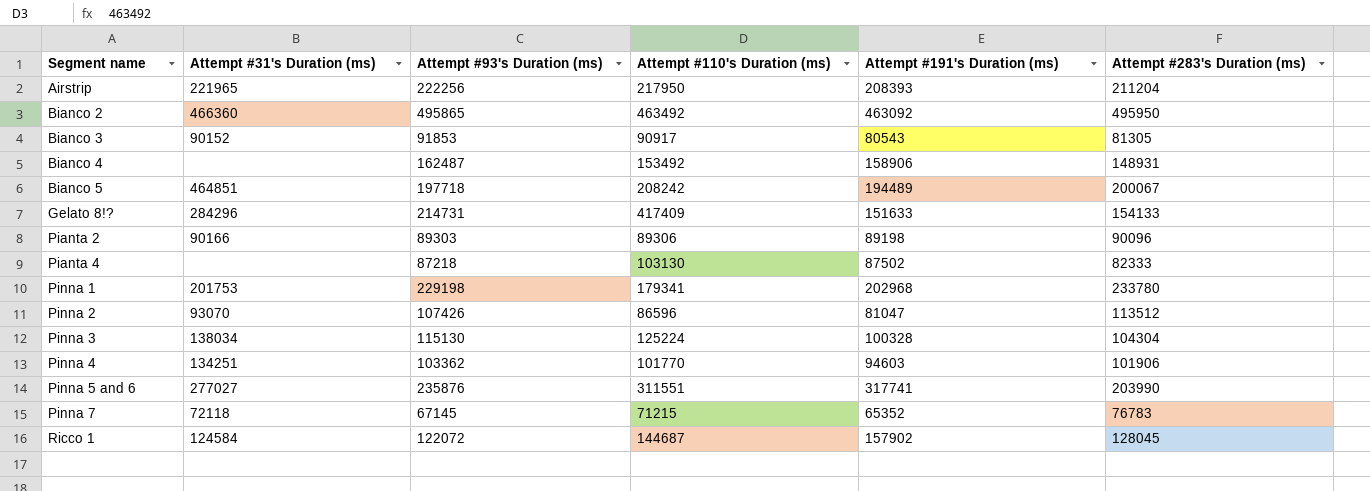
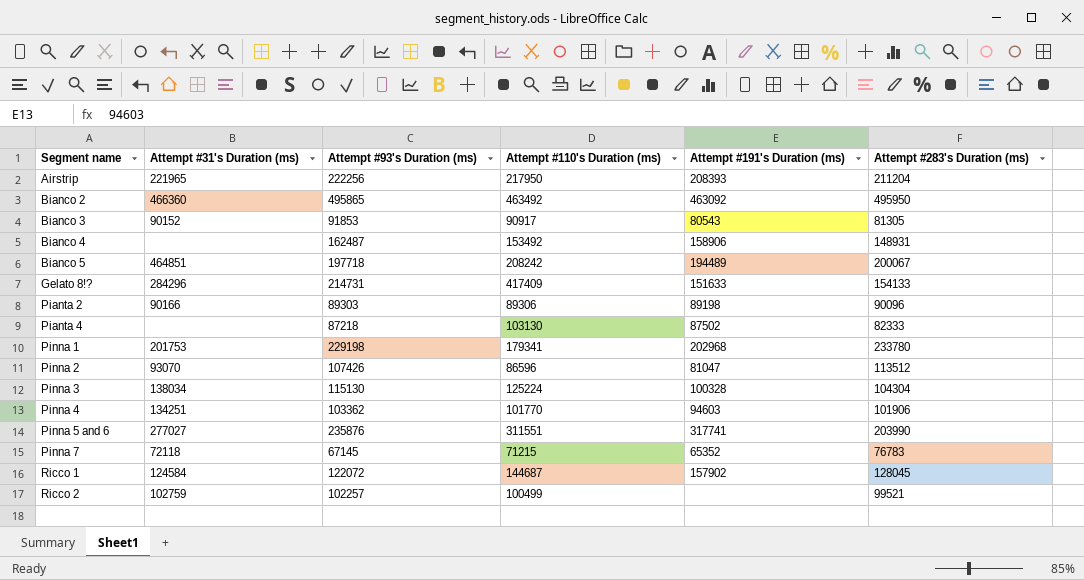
row Ricco 2: none -> 102759 | 102257 | 100499 | none | 99521

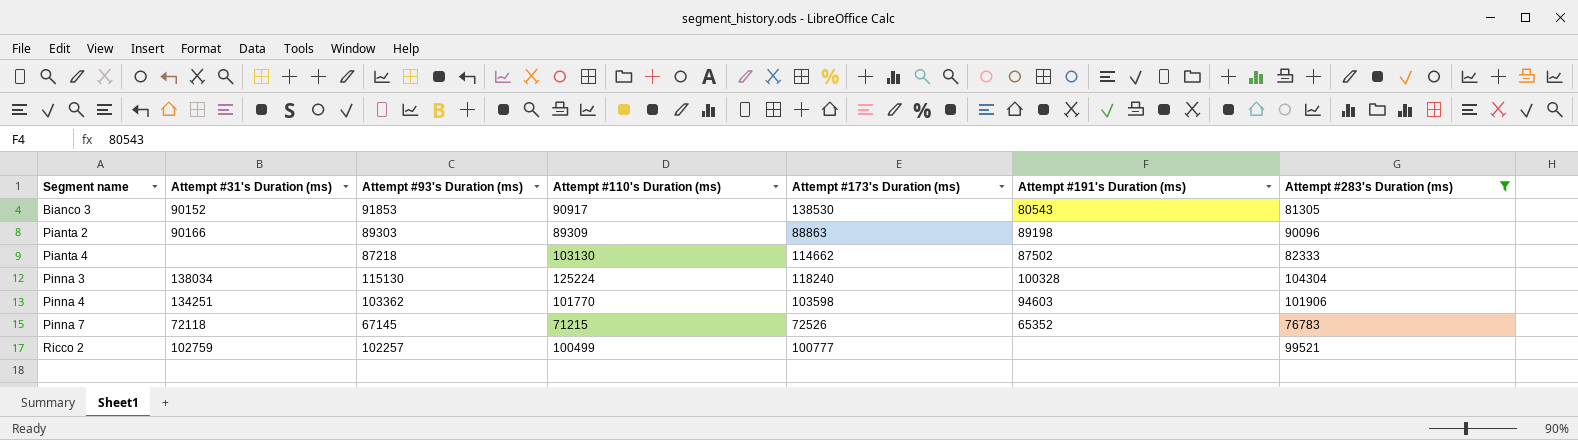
filter: none -> Attempt #283's Duration (ms) <= 104304
column Attempt #173's Duration (ms) | position: none -> 5
Pianta 2 | Attempt #110's Duration (ms): 89306 -> 89309

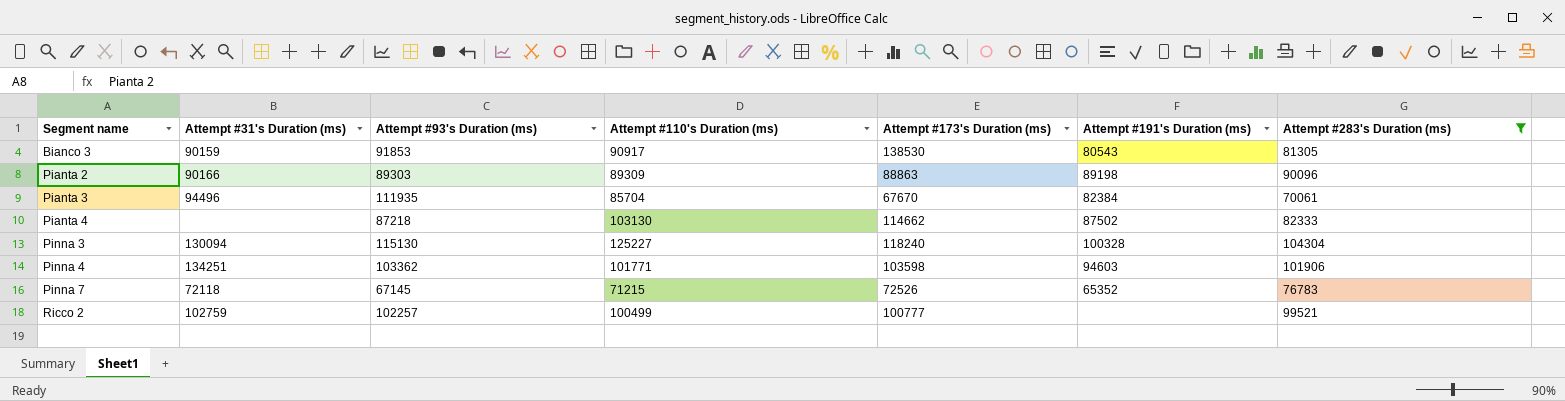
Bianco 3 | Attempt #31's Duration (ms): 90152 -> 90159
row Pianta 3: none -> 94496 | 111935 | 85704 | 67670 | 82384 | 70061
Pinna 3 | Attempt #31's Duration (ms): 138034 -> 130094
Pinna 3 | Attempt #110's Duration (ms): 125224 -> 125227
Pinna 4 | Attempt #110's Duration (ms): 101770 -> 101771

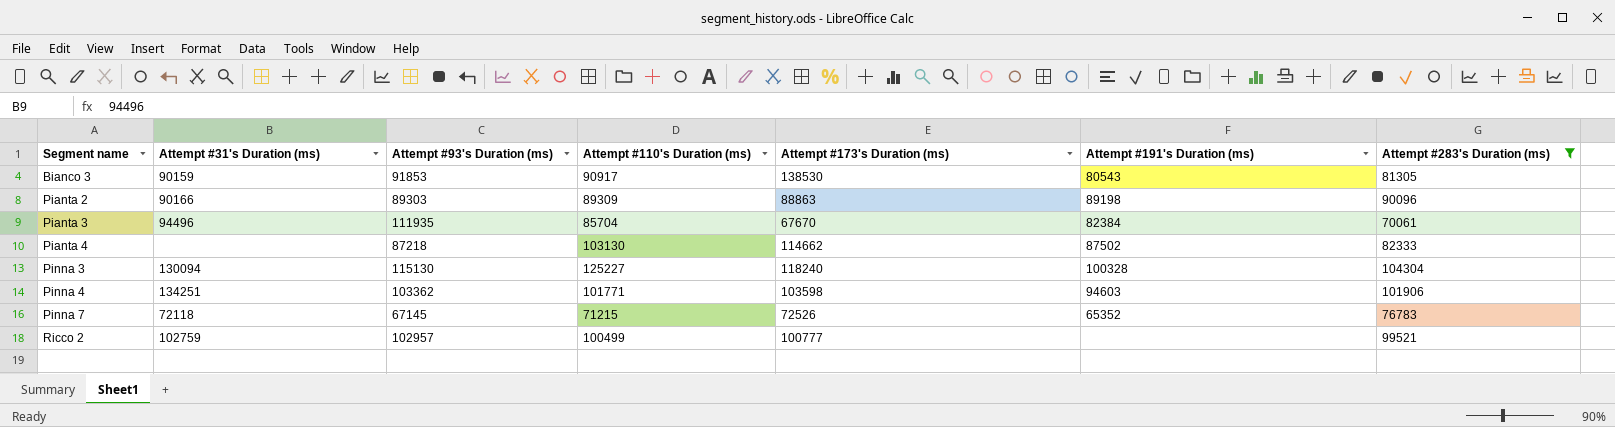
Ricco 2 | Attempt #93's Duration (ms): 102257 -> 102957

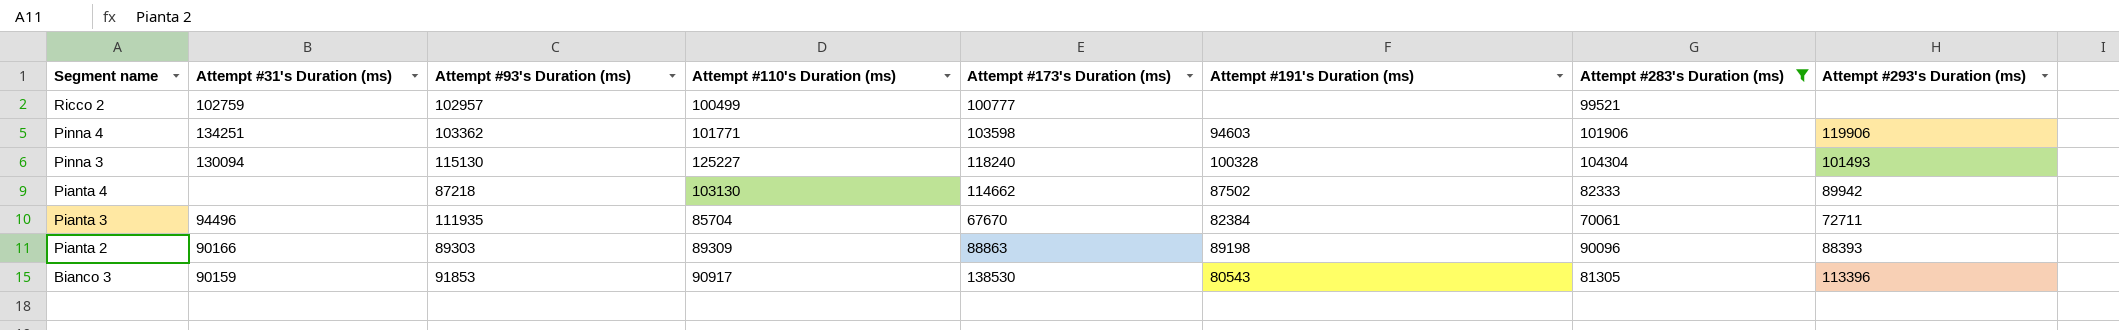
row order: Segment name ascending -> Segment name descending
column Attempt #293's Duration (ms) | position: none -> 8
row Pinna 7: 72118 | 67145 | 71215 | 72526 | 65352 | 76783 -> none

